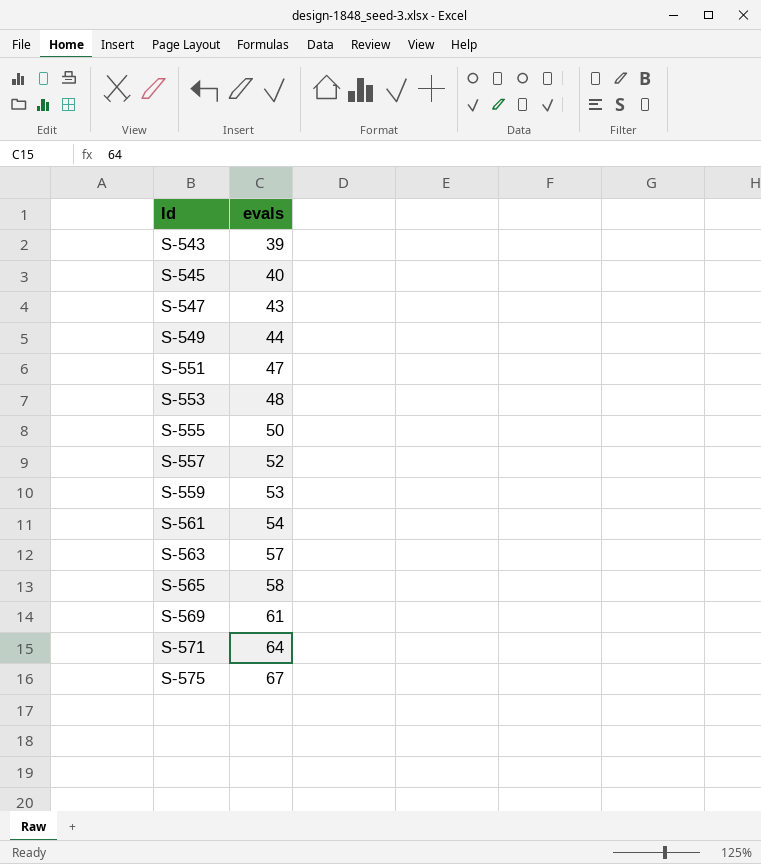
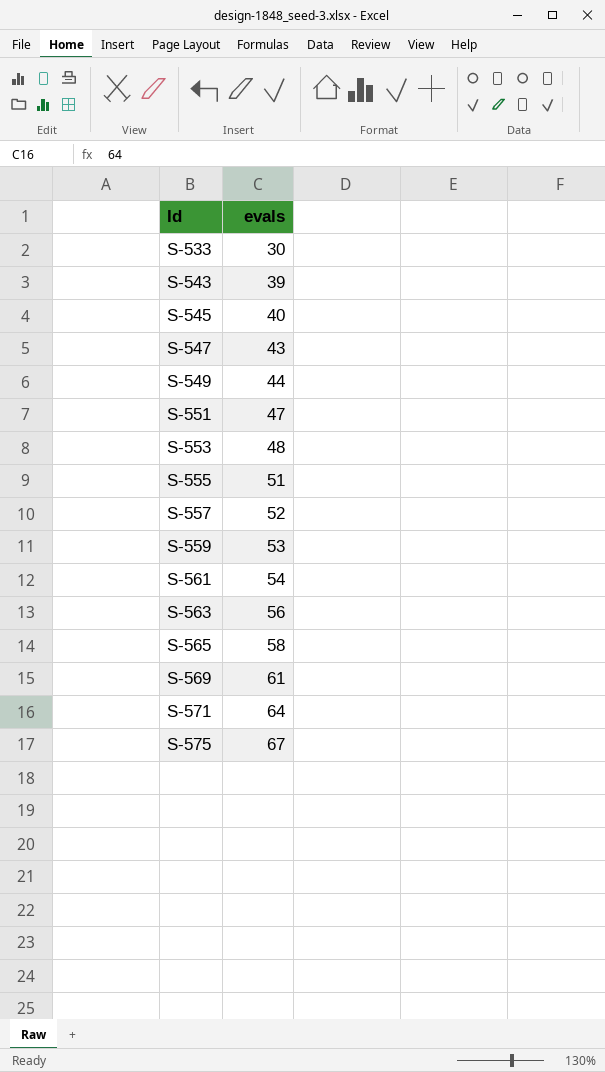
row S-533: none -> 30
S-555 | evals: 50 -> 51
S-563 | evals: 57 -> 56

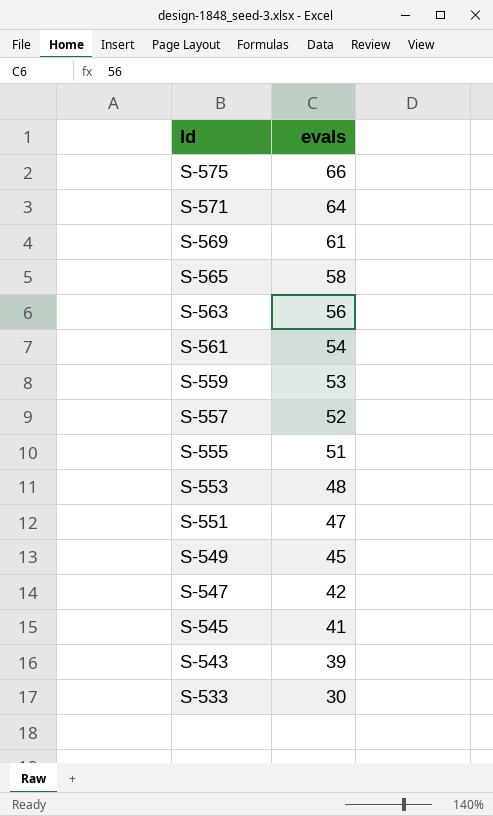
row order: Id ascending -> Id descending
S-575 | evals: 67 -> 66
S-549 | evals: 44 -> 45
S-547 | evals: 43 -> 42
S-545 | evals: 40 -> 41

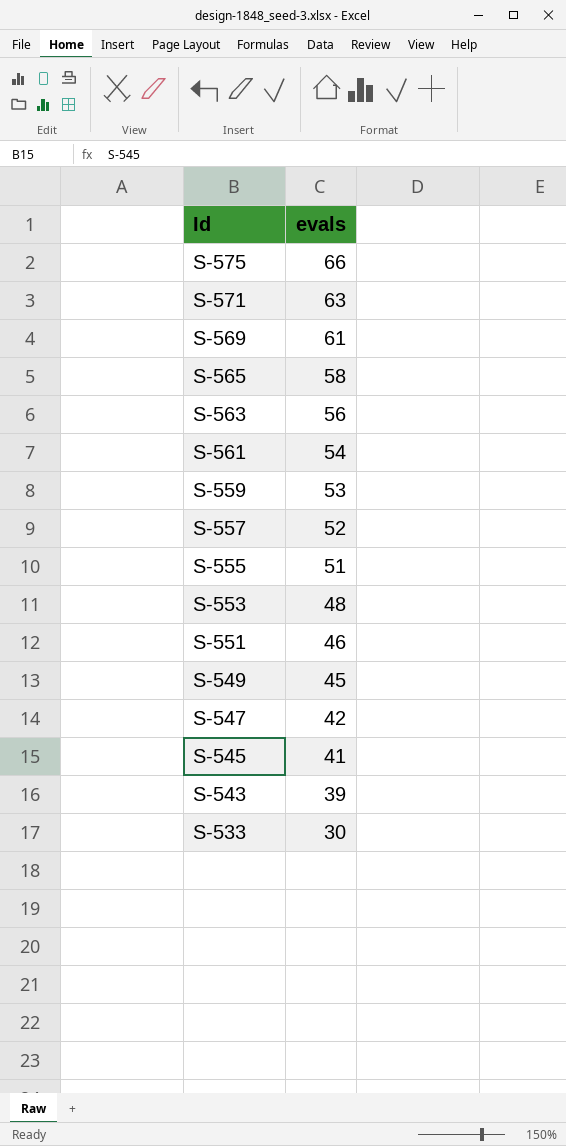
S-571 | evals: 64 -> 63
S-551 | evals: 47 -> 46

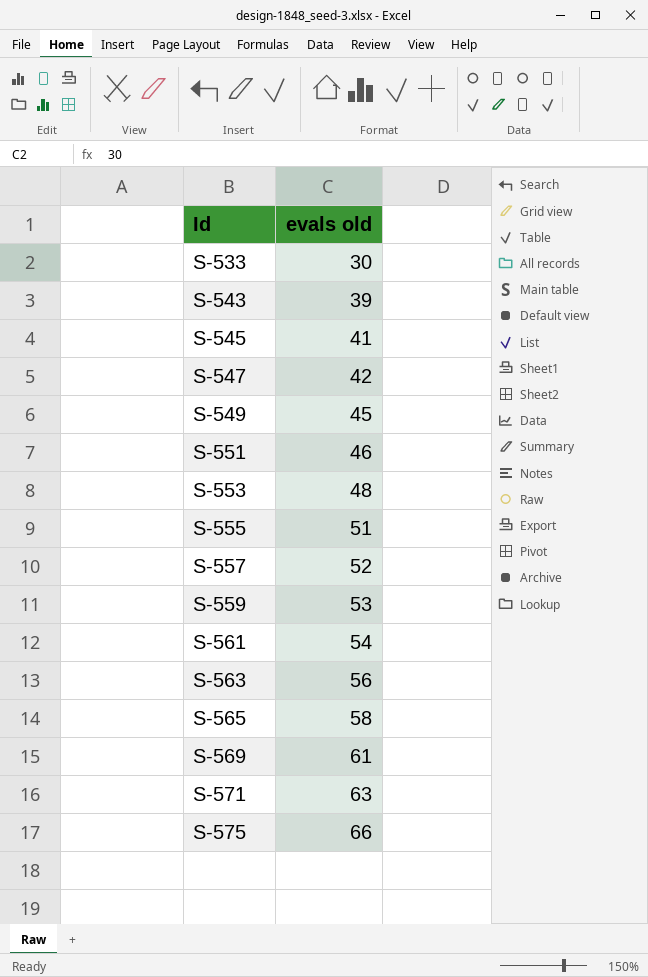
row order: Id descending -> Id ascending
column name: evals -> evals old

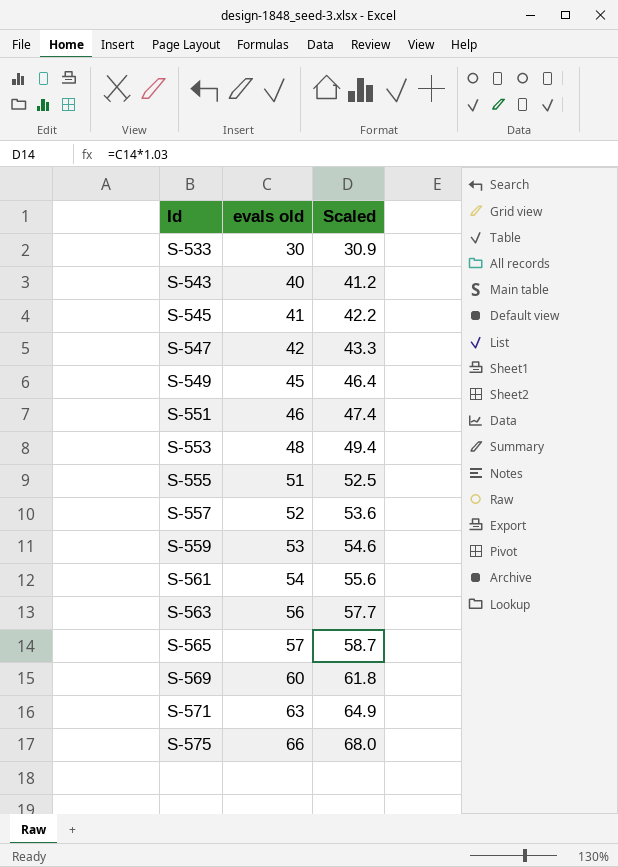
column Scaled | formula: none -> [evals old] * 1.03
S-543 | evals old: 39 -> 40
S-565 | evals old: 58 -> 57
S-569 | evals old: 61 -> 60

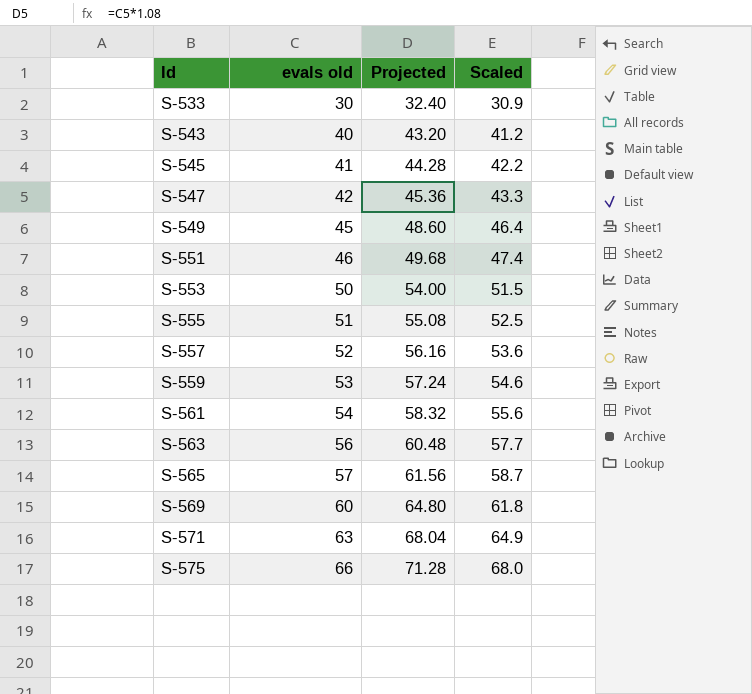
column Projected | formula: none -> [evals old] * 1.08
S-553 | evals old: 48 -> 50
S-553 | Scaled: 49.4 -> 51.5

